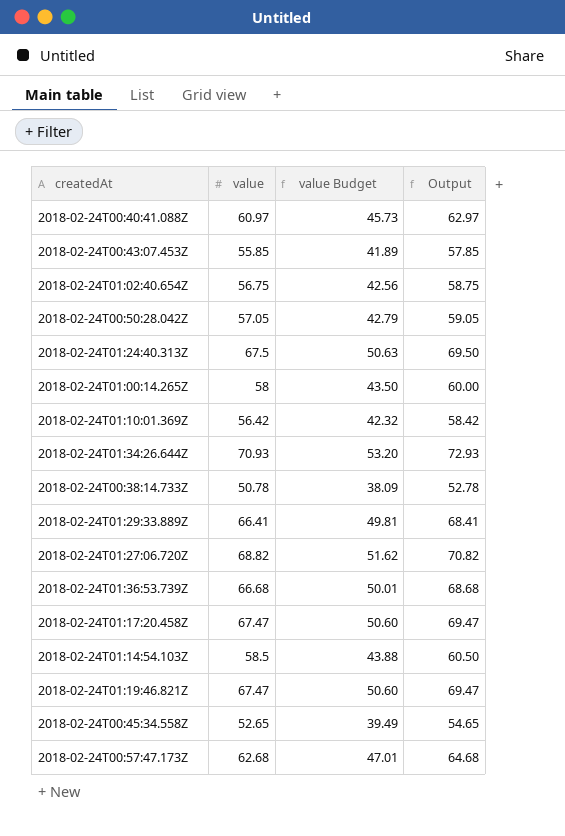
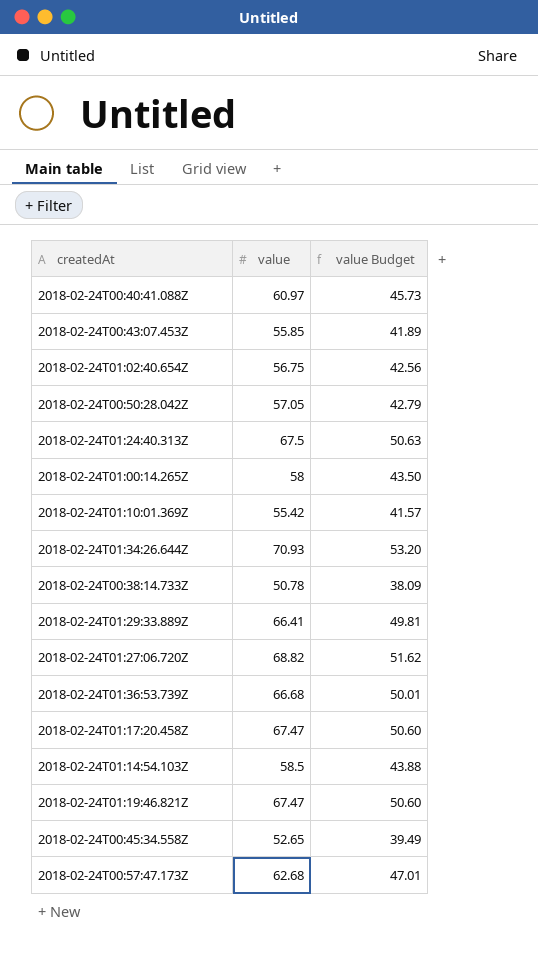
column Output | formula: [value] + 2 -> none
2018-02-24T01:10:01.369Z | value: 56.42 -> 55.42
2018-02-24T01:10:01.369Z | value Budget: 42.32 -> 41.57

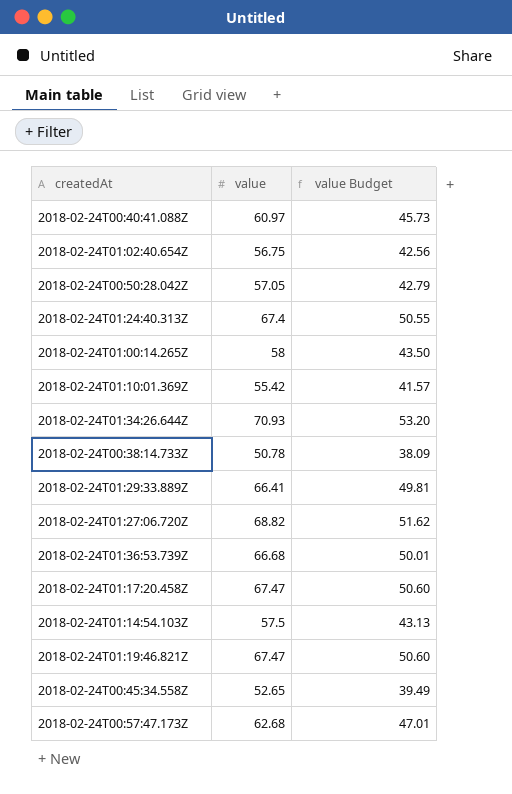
row 2018-02-24T00:43:07.453Z: 55.85 | 41.89 -> none
2018-02-24T01:24:40.313Z | value: 67.5 -> 67.4
2018-02-24T01:24:40.313Z | value Budget: 50.63 -> 50.55
2018-02-24T01:14:54.103Z | value: 58.5 -> 57.5
2018-02-24T01:14:54.103Z | value Budget: 43.88 -> 43.13

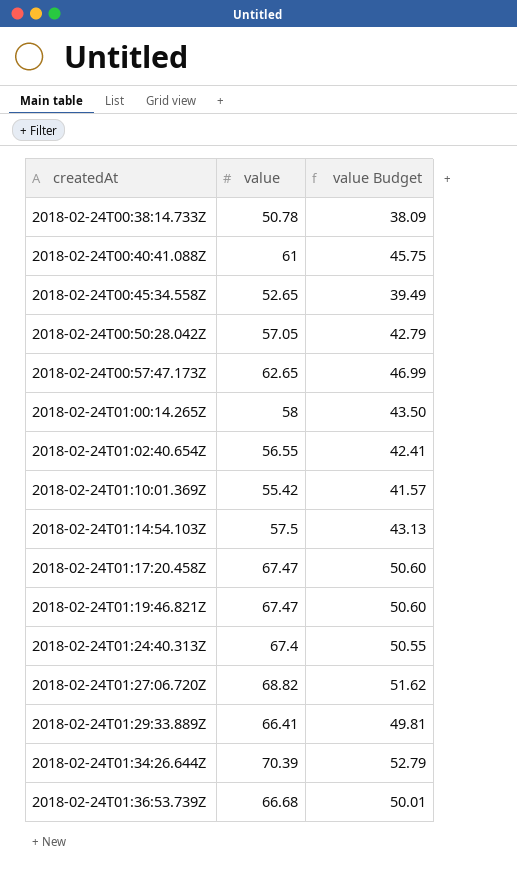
row order: none -> createdAt ascending
2018-02-24T00:40:41.088Z | value: 60.97 -> 61
2018-02-24T00:40:41.088Z | value Budget: 45.73 -> 45.75
2018-02-24T00:57:47.173Z | value: 62.68 -> 62.65
2018-02-24T00:57:47.173Z | value Budget: 47.01 -> 46.99
2018-02-24T01:02:40.654Z | value: 56.75 -> 56.55
2018-02-24T01:02:40.654Z | value Budget: 42.56 -> 42.41
2018-02-24T01:34:26.644Z | value: 70.93 -> 70.39
2018-02-24T01:34:26.644Z | value Budget: 53.20 -> 52.79

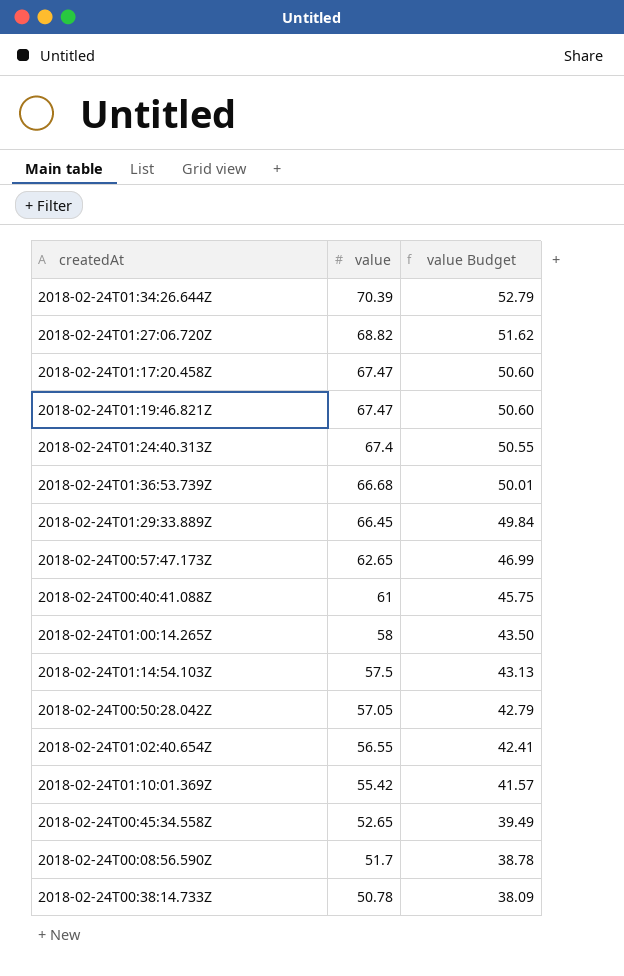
row order: createdAt ascending -> value descending
2018-02-24T01:29:33.889Z | value: 66.41 -> 66.45
2018-02-24T01:29:33.889Z | value Budget: 49.81 -> 49.84
row 2018-02-24T00:08:56.590Z: none -> 51.7 | 38.78

